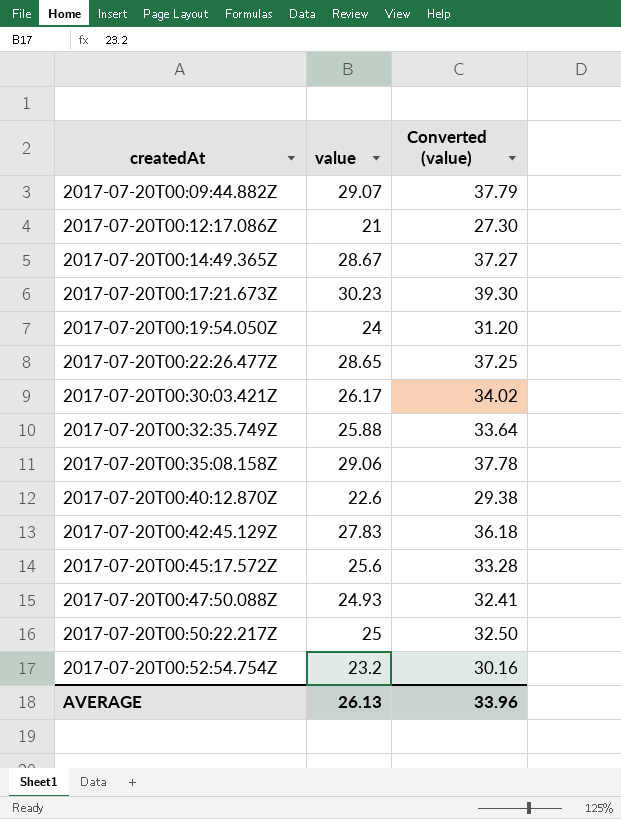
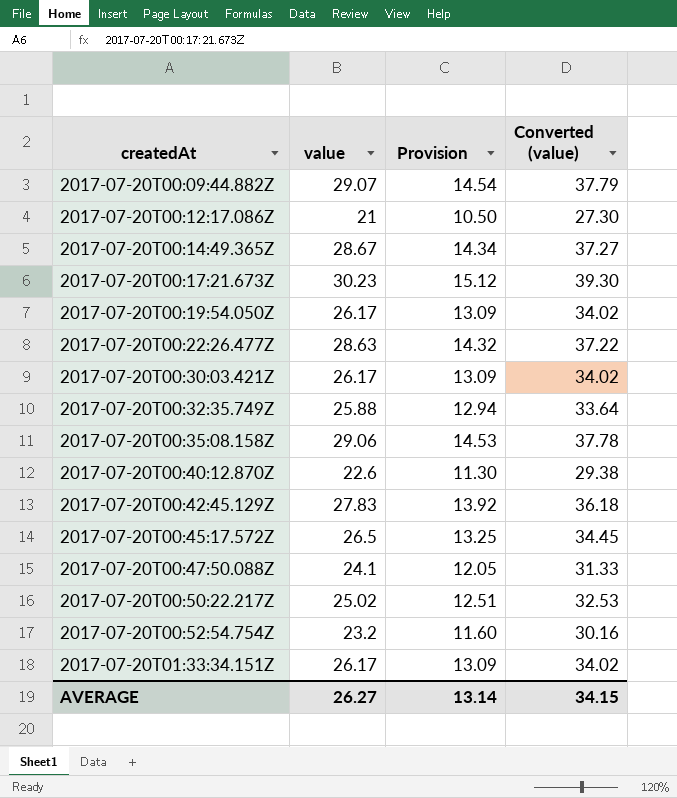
column Provision | formula: none -> [value] * 0.5
2017-07-20T00:19:54.050Z | value: 24 -> 26.17
2017-07-20T00:19:54.050Z | Converted (value): 31.20 -> 34.02
2017-07-20T00:22:26.477Z | value: 28.65 -> 28.63
2017-07-20T00:22:26.477Z | Converted (value): 37.25 -> 37.22
2017-07-20T00:45:17.572Z | value: 25.6 -> 26.5
2017-07-20T00:45:17.572Z | Converted (value): 33.28 -> 34.45
2017-07-20T00:47:50.088Z | value: 24.93 -> 24.1
2017-07-20T00:47:50.088Z | Converted (value): 32.41 -> 31.33
2017-07-20T00:50:22.217Z | value: 25 -> 25.02
2017-07-20T00:50:22.217Z | Converted (value): 32.50 -> 32.53
row 2017-07-20T01:33:34.151Z: none -> 26.17 | 13.09 | 34.02
AVERAGE | value: 26.13 -> 26.27
AVERAGE | Converted (value): 33.96 -> 34.15

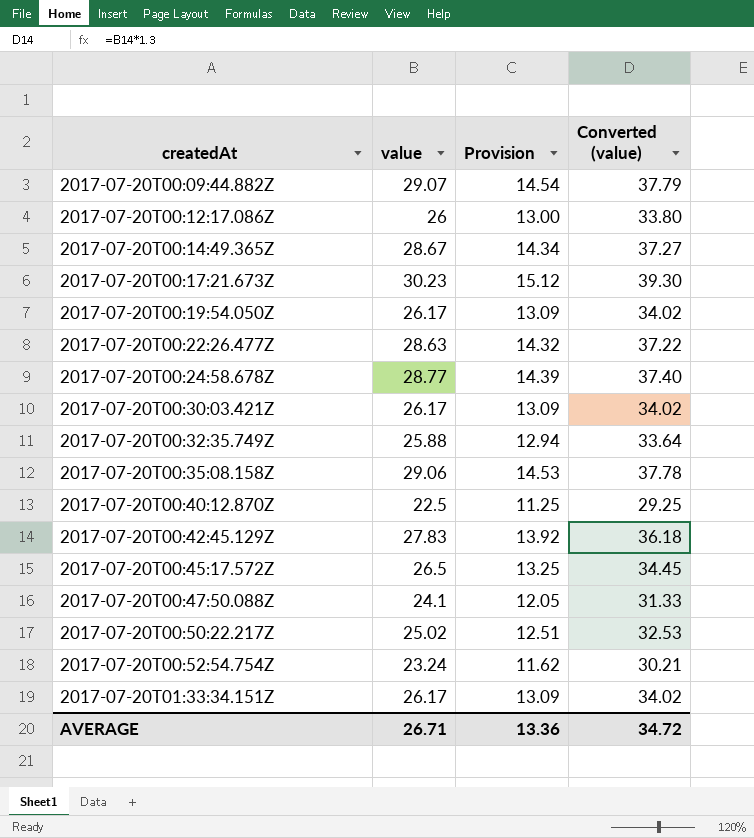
2017-07-20T00:12:17.086Z | value: 21 -> 26
2017-07-20T00:12:17.086Z | Provision: 10.50 -> 13.00
2017-07-20T00:12:17.086Z | Converted (value): 27.30 -> 33.80
row 2017-07-20T00:24:58.678Z: none -> 28.77 | 14.39 | 37.40
2017-07-20T00:40:12.870Z | value: 22.6 -> 22.5
2017-07-20T00:40:12.870Z | Provision: 11.30 -> 11.25
2017-07-20T00:40:12.870Z | Converted (value): 29.38 -> 29.25
2017-07-20T00:52:54.754Z | value: 23.2 -> 23.24
2017-07-20T00:52:54.754Z | Provision: 11.60 -> 11.62
2017-07-20T00:52:54.754Z | Converted (value): 30.16 -> 30.21
AVERAGE | value: 26.27 -> 26.71
AVERAGE | Provision: 13.14 -> 13.36
AVERAGE | Converted (value): 34.15 -> 34.72

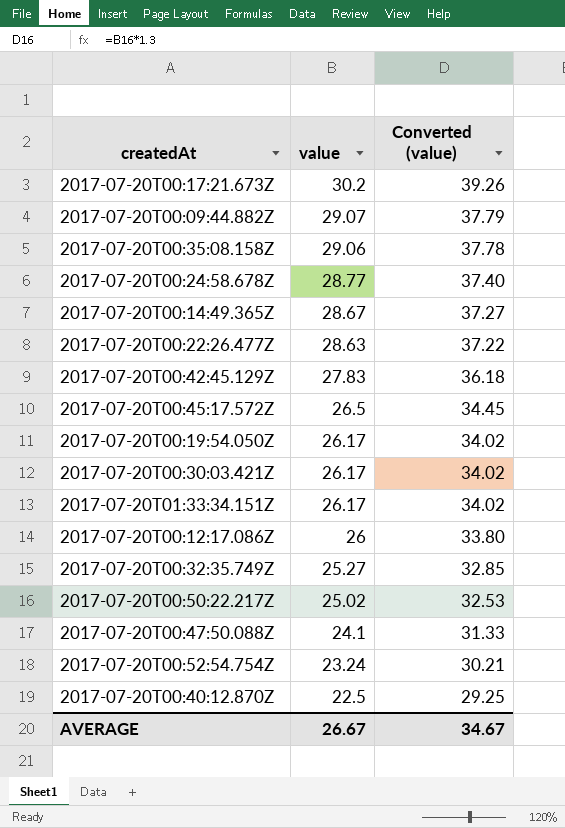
row order: createdAt ascending -> value descending
column Provision | formula: [value] * 0.5 -> none
2017-07-20T00:17:21.673Z | value: 30.23 -> 30.2
2017-07-20T00:17:21.673Z | Converted (value): 39.30 -> 39.26
2017-07-20T00:32:35.749Z | value: 25.88 -> 25.27
2017-07-20T00:32:35.749Z | Converted (value): 33.64 -> 32.85
AVERAGE | value: 26.71 -> 26.67
AVERAGE | Converted (value): 34.72 -> 34.67

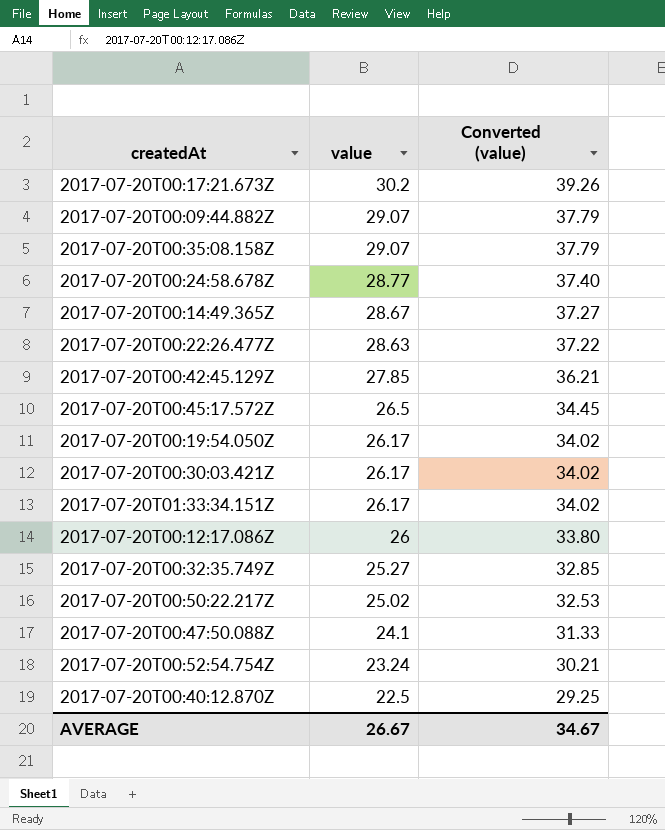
2017-07-20T00:35:08.158Z | value: 29.06 -> 29.07
2017-07-20T00:35:08.158Z | Converted (value): 37.78 -> 37.79
2017-07-20T00:42:45.129Z | value: 27.83 -> 27.85
2017-07-20T00:42:45.129Z | Converted (value): 36.18 -> 36.21

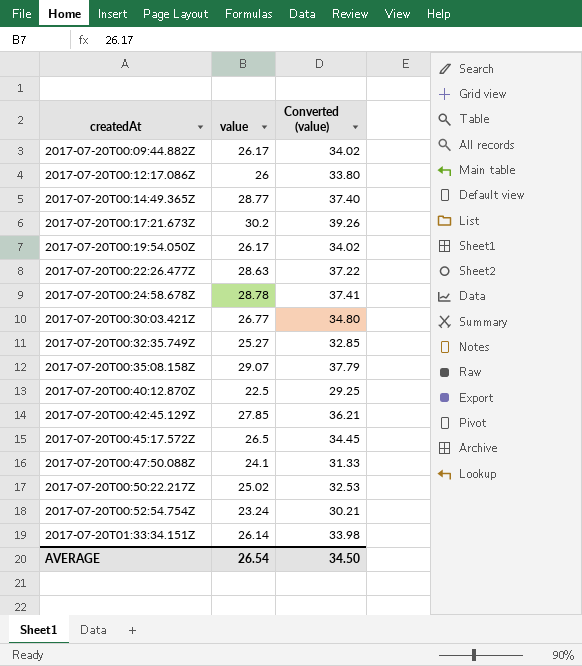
row order: value descending -> createdAt ascending
2017-07-20T00:09:44.882Z | value: 29.07 -> 26.17
2017-07-20T00:09:44.882Z | Converted (value): 37.79 -> 34.02
2017-07-20T00:14:49.365Z | value: 28.67 -> 28.77
2017-07-20T00:14:49.365Z | Converted (value): 37.27 -> 37.40
2017-07-20T00:24:58.678Z | value: 28.77 -> 28.78
2017-07-20T00:24:58.678Z | Converted (value): 37.40 -> 37.41
2017-07-20T00:30:03.421Z | value: 26.17 -> 26.77
2017-07-20T00:30:03.421Z | Converted (value): 34.02 -> 34.80
2017-07-20T01:33:34.151Z | value: 26.17 -> 26.14
2017-07-20T01:33:34.151Z | Converted (value): 34.02 -> 33.98
AVERAGE | value: 26.67 -> 26.54
AVERAGE | Converted (value): 34.67 -> 34.50

